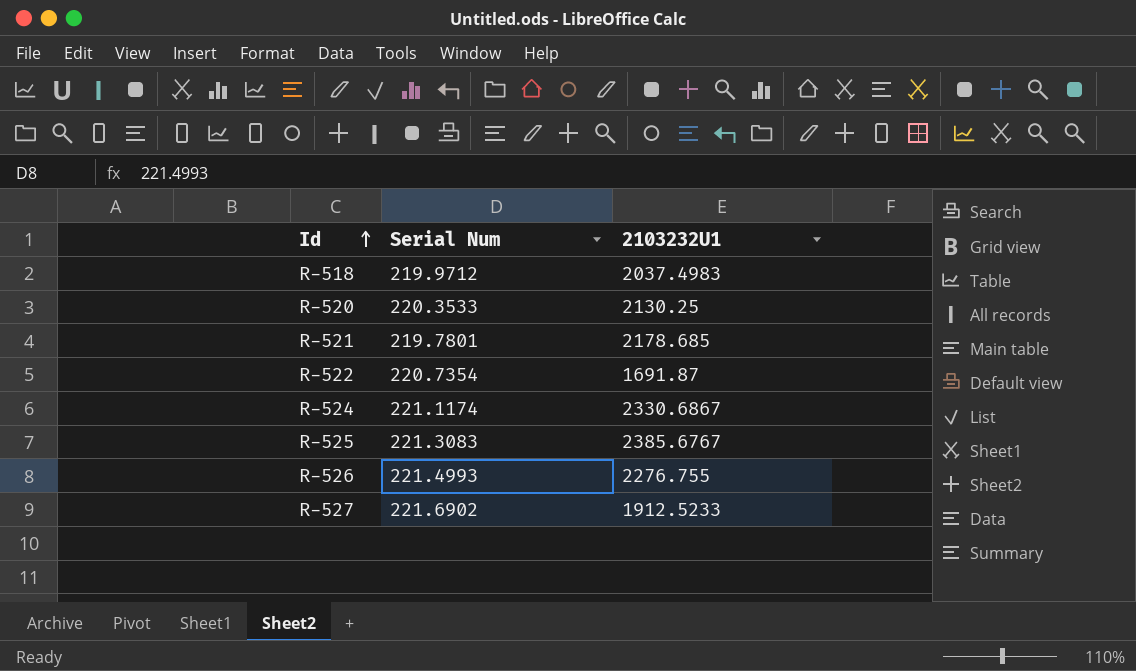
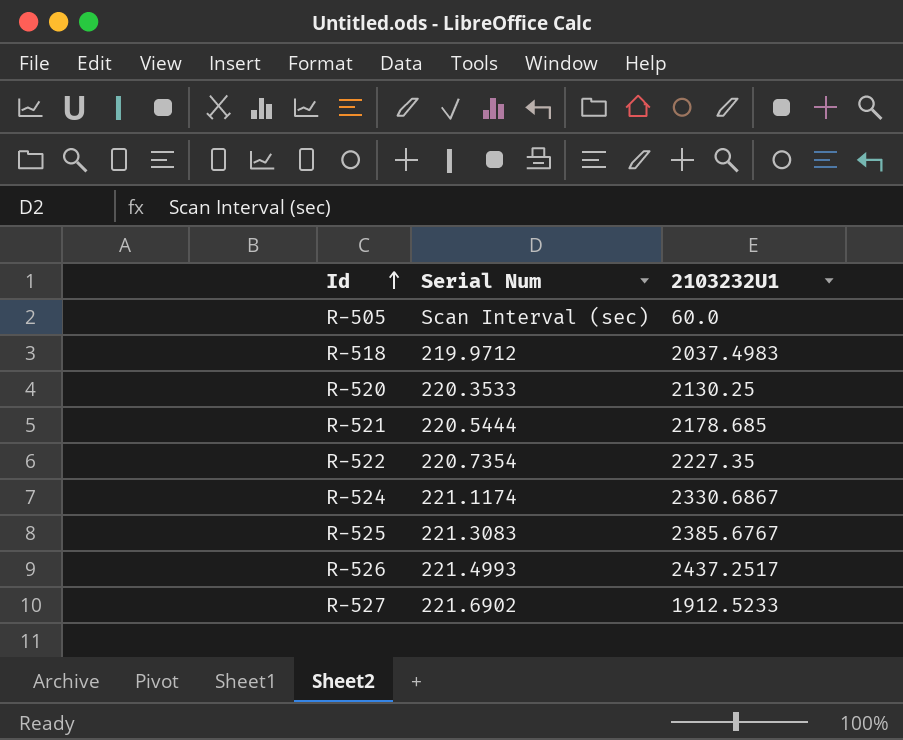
row R-505: none -> Scan Interval (sec) | 60.0
R-521 | Serial Num: 219.7801 -> 220.5444
R-522 | 2103232U1: 1691.87 -> 2227.35
R-526 | 2103232U1: 2276.755 -> 2437.2517

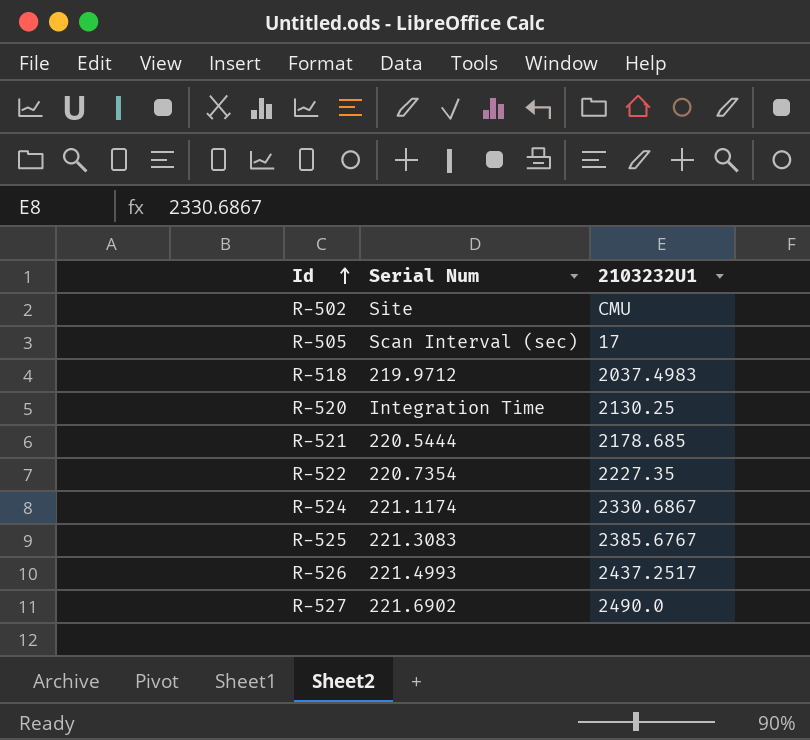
row R-502: none -> Site | CMU
R-505 | 2103232U1: 60.0 -> 17
R-520 | Serial Num: 220.3533 -> Integration Time
R-527 | 2103232U1: 1912.5233 -> 2490.0

